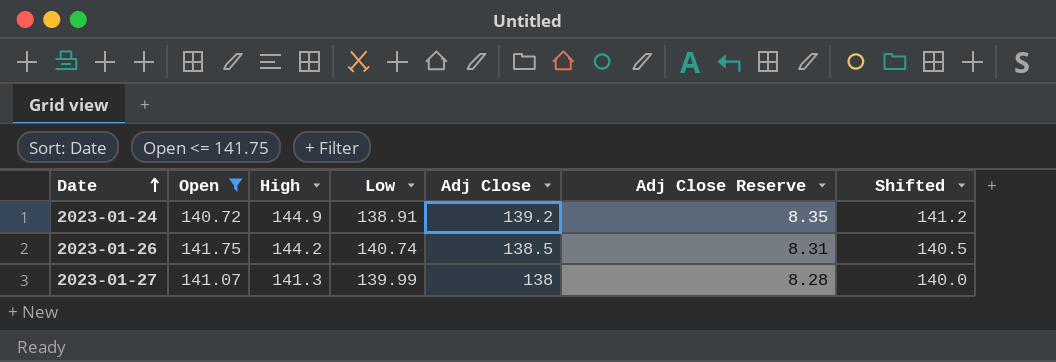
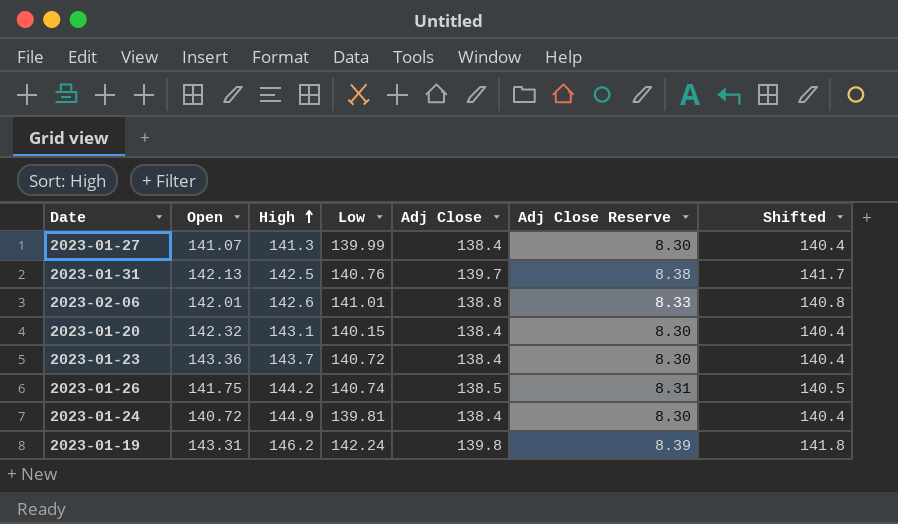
filter: Open <= 141.75 -> none
row order: Date ascending -> High ascending
2023-01-27 | Adj Close: 138 -> 138.4
2023-01-27 | Adj Close Reserve: 8.28 -> 8.30
2023-01-27 | Shifted: 140.0 -> 140.4
2023-01-24 | Low: 138.91 -> 139.81
2023-01-24 | Adj Close: 139.2 -> 138.4
2023-01-24 | Adj Close Reserve: 8.35 -> 8.30
2023-01-24 | Shifted: 141.2 -> 140.4

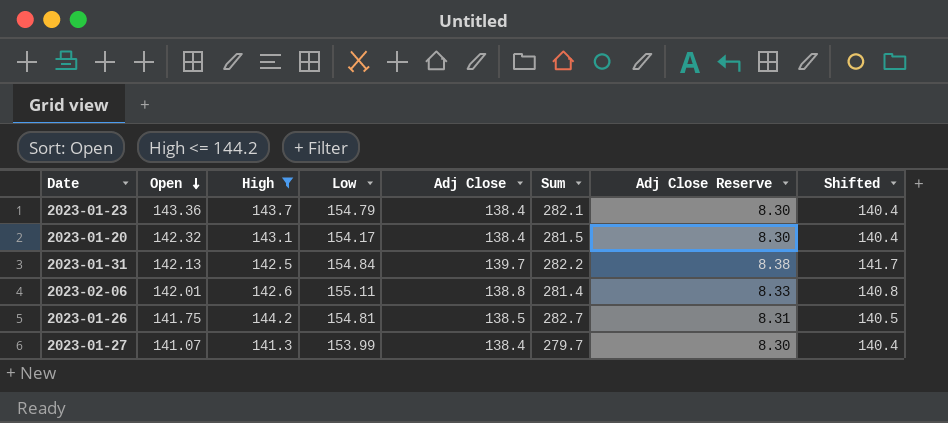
filter: none -> High <= 144.2
row order: High ascending -> Open descending
column Sum | formula: none -> [High] + [Adj Close]
2023-01-23 | Low: 140.72 -> 154.79
2023-01-20 | Low: 140.15 -> 154.17
2023-01-31 | Low: 140.76 -> 154.84
2023-02-06 | Low: 141.01 -> 155.11
2023-01-26 | Low: 140.74 -> 154.81
2023-01-27 | Low: 139.99 -> 153.99

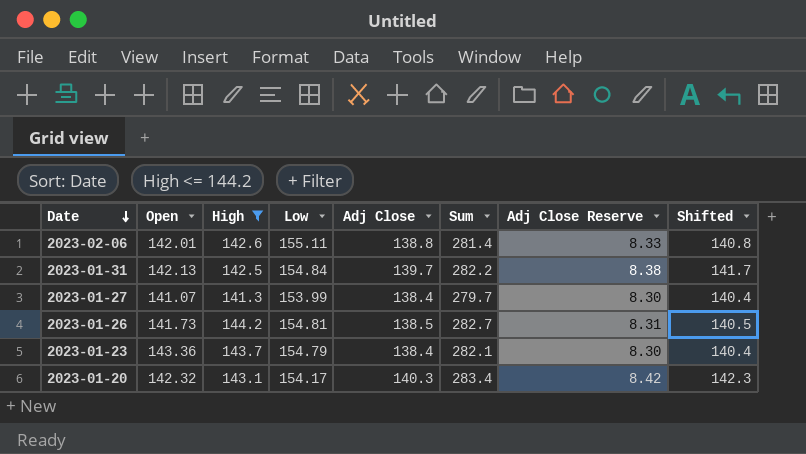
row order: Open descending -> Date descending
2023-01-26 | Open: 141.75 -> 141.73
2023-01-20 | Adj Close: 138.4 -> 140.3
2023-01-20 | Sum: 281.5 -> 283.4
2023-01-20 | Adj Close Reserve: 8.30 -> 8.42
2023-01-20 | Shifted: 140.4 -> 142.3

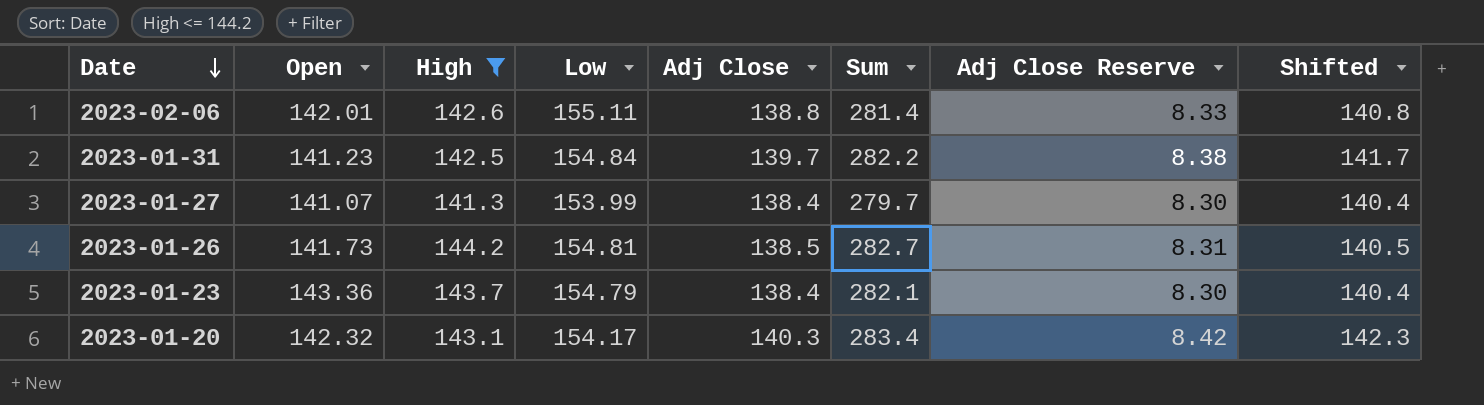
2023-01-31 | Open: 142.13 -> 141.23

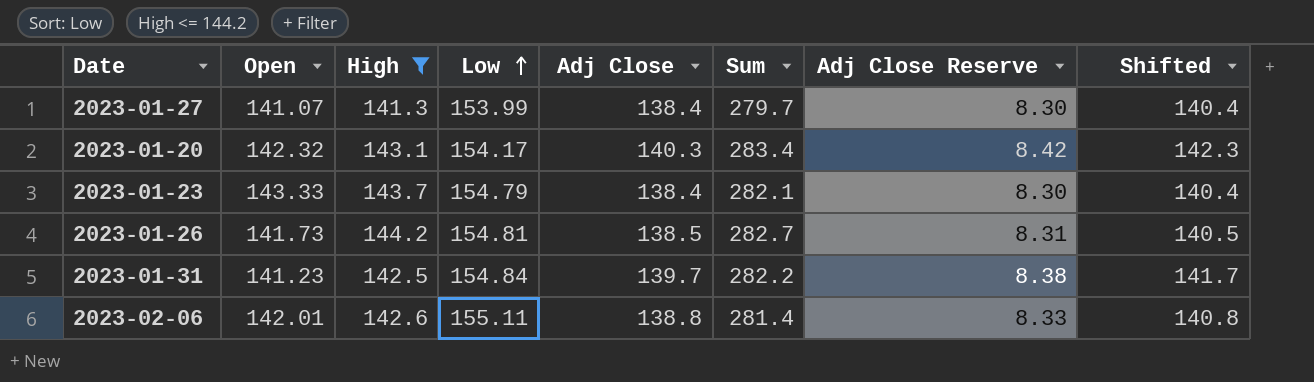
row order: Date descending -> Low ascending
2023-01-23 | Open: 143.36 -> 143.33

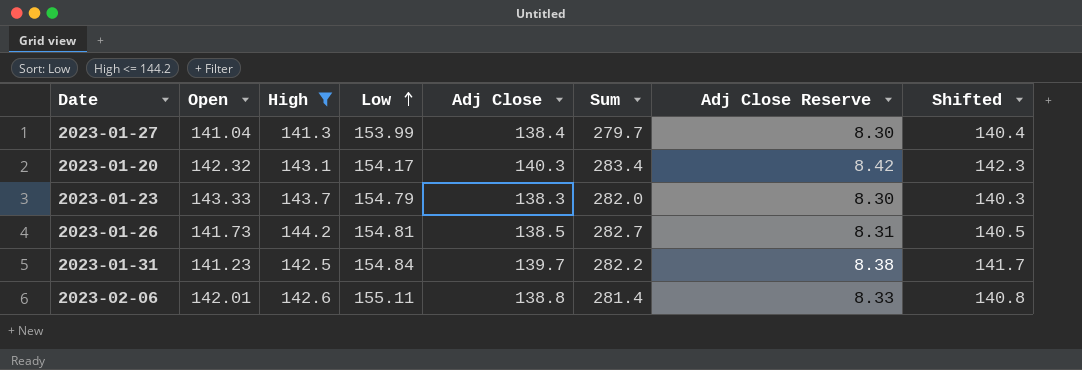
2023-01-27 | Open: 141.07 -> 141.04
2023-01-23 | Adj Close: 138.4 -> 138.3
2023-01-23 | Sum: 282.1 -> 282.0
2023-01-23 | Shifted: 140.4 -> 140.3

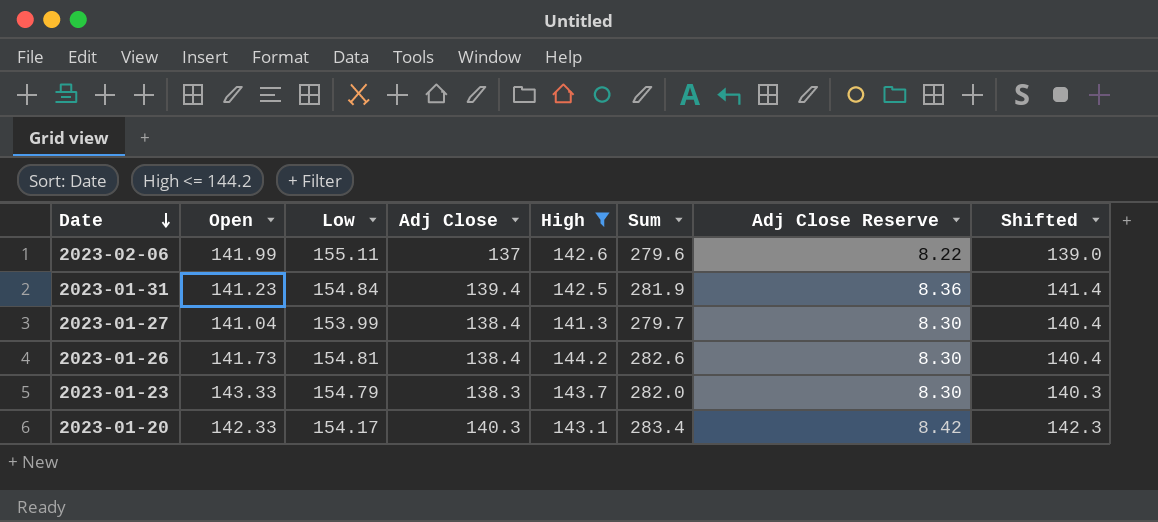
row order: Low ascending -> Date descending
column High | position: 3 -> 5
2023-02-06 | Open: 142.01 -> 141.99
2023-02-06 | Adj Close: 138.8 -> 137
2023-02-06 | Sum: 281.4 -> 279.6
2023-02-06 | Adj Close Reserve: 8.33 -> 8.22
2023-02-06 | Shifted: 140.8 -> 139.0
2023-01-31 | Adj Close: 139.7 -> 139.4
2023-01-31 | Sum: 282.2 -> 281.9
2023-01-31 | Adj Close Reserve: 8.38 -> 8.36
2023-01-31 | Shifted: 141.7 -> 141.4
2023-01-26 | Adj Close: 138.5 -> 138.4
2023-01-26 | Sum: 282.7 -> 282.6
2023-01-26 | Adj Close Reserve: 8.31 -> 8.30
2023-01-26 | Shifted: 140.5 -> 140.4
2023-01-20 | Open: 142.32 -> 142.33

